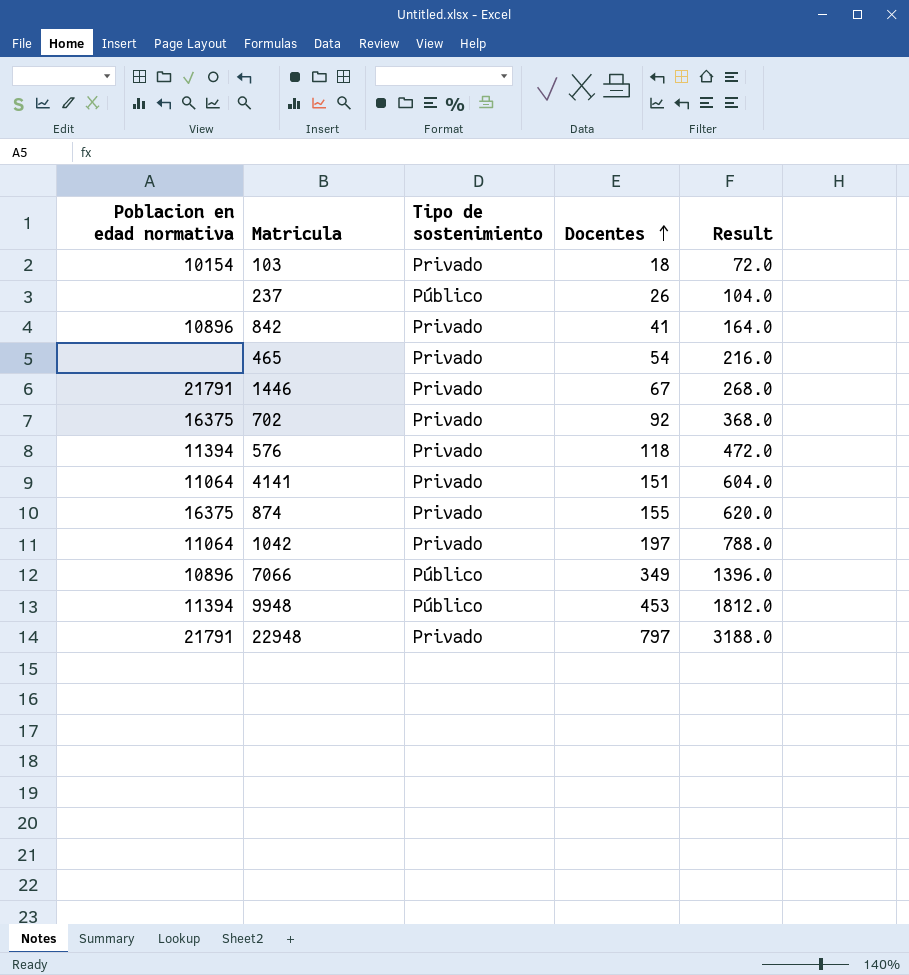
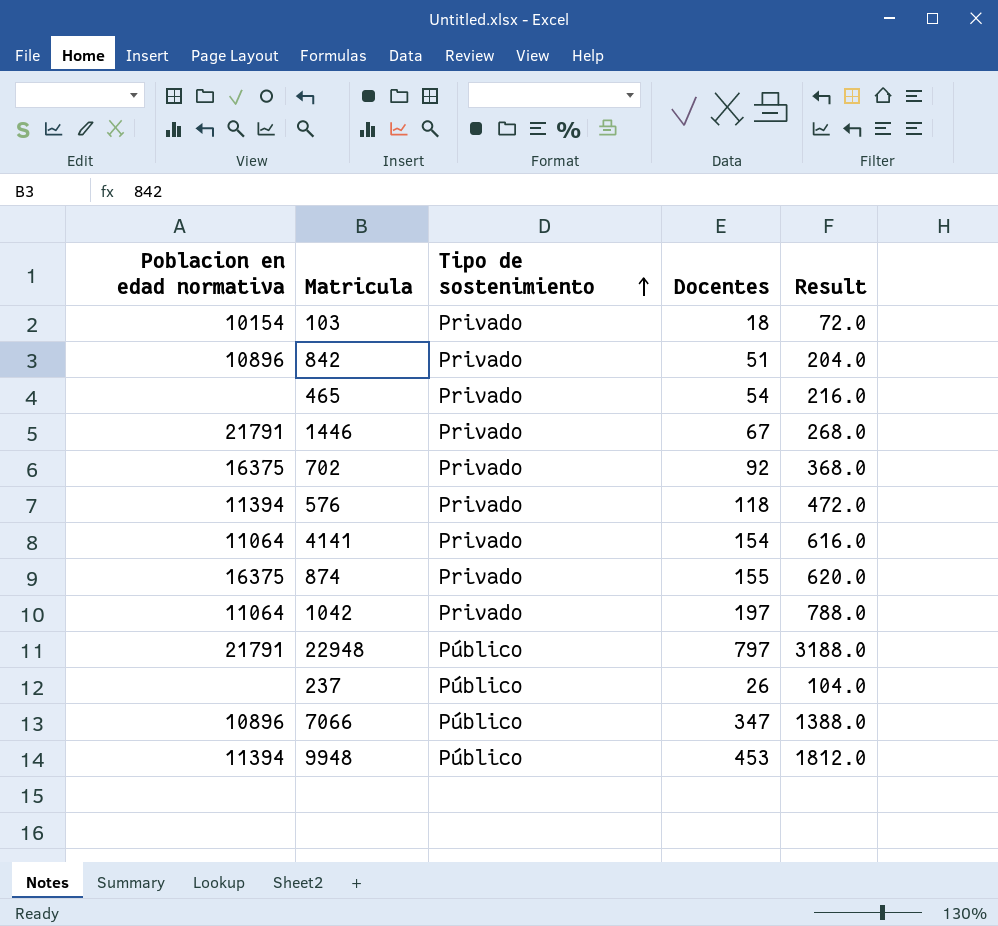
row order: Docentes ascending -> Tipo de sostenimiento ascending
842 | Docentes: 41 -> 51
842 | Result: 164.0 -> 204.0
4141 | Docentes: 151 -> 154
4141 | Result: 604.0 -> 616.0
22948 | Tipo de sostenimiento: Privado -> Público
7066 | Docentes: 349 -> 347
7066 | Result: 1396.0 -> 1388.0

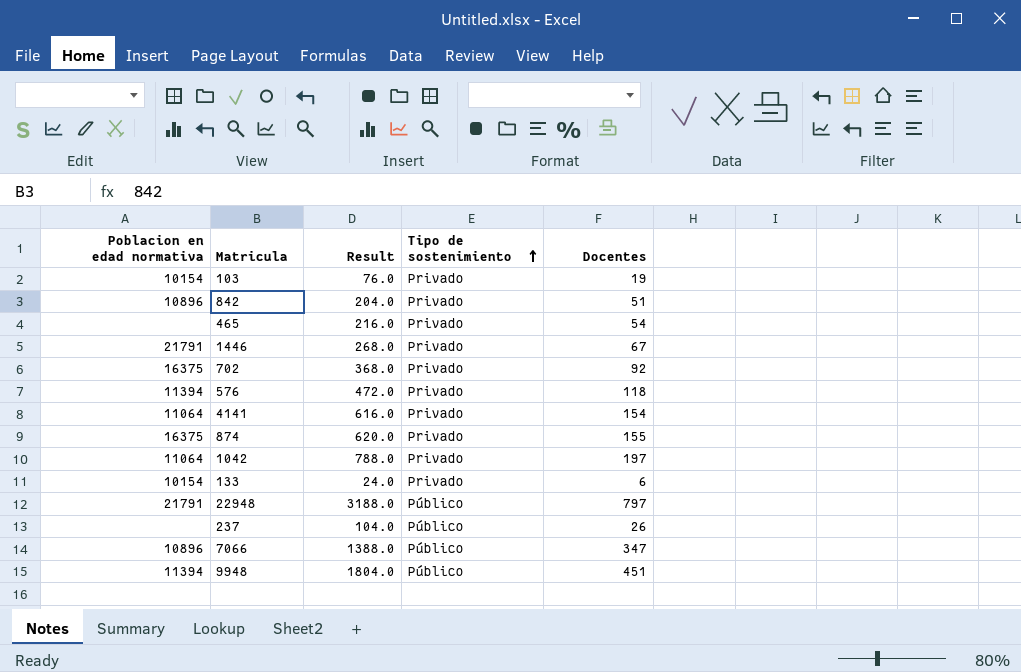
column Result | position: 5 -> 3
103 | Result: 72.0 -> 76.0
103 | Docentes: 18 -> 19
row 133: none -> 10154 | 24.0 | Privado | 6
9948 | Result: 1812.0 -> 1804.0
9948 | Docentes: 453 -> 451

